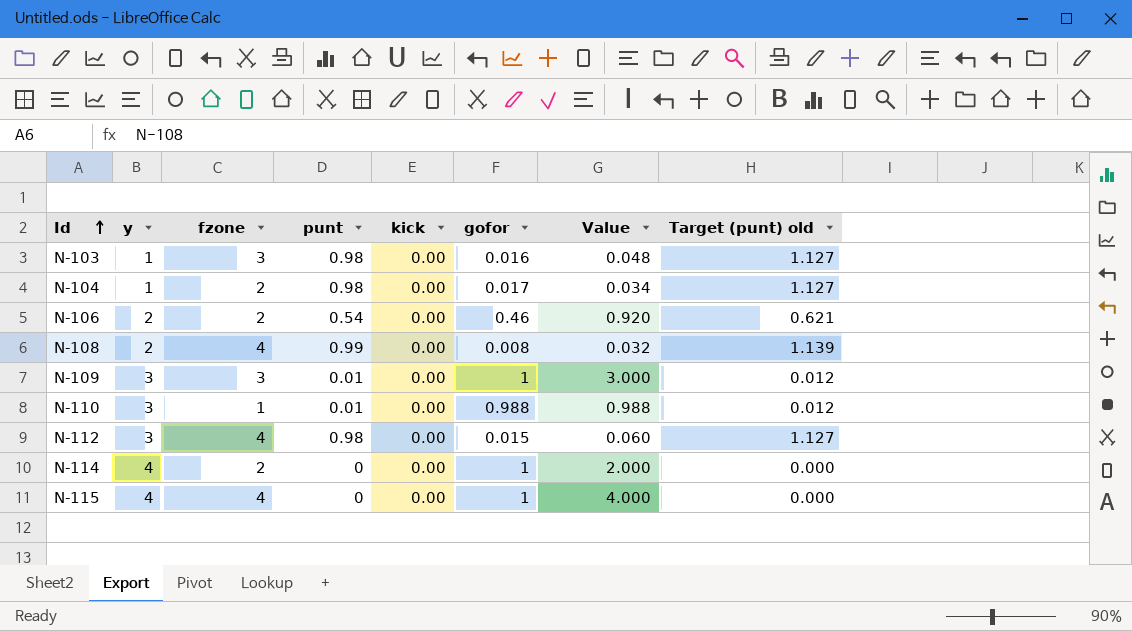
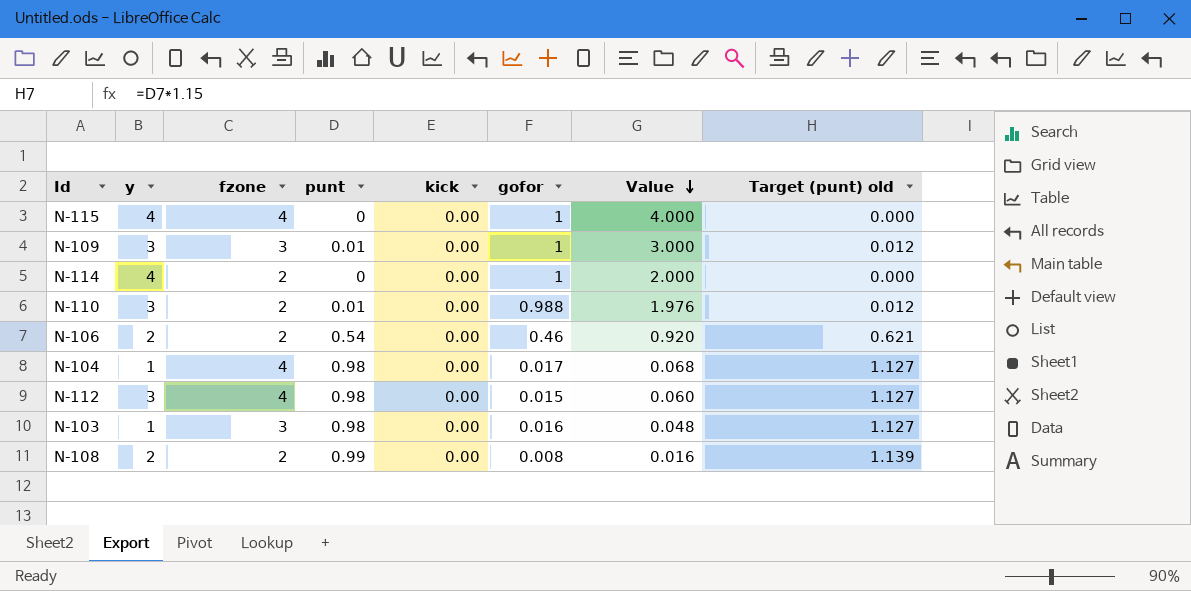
row order: Id ascending -> Value descending
N-110 | fzone: 1 -> 2
N-110 | Value: 0.988 -> 1.976
N-104 | fzone: 2 -> 4
N-104 | Value: 0.034 -> 0.068
N-108 | fzone: 4 -> 2
N-108 | Value: 0.032 -> 0.016

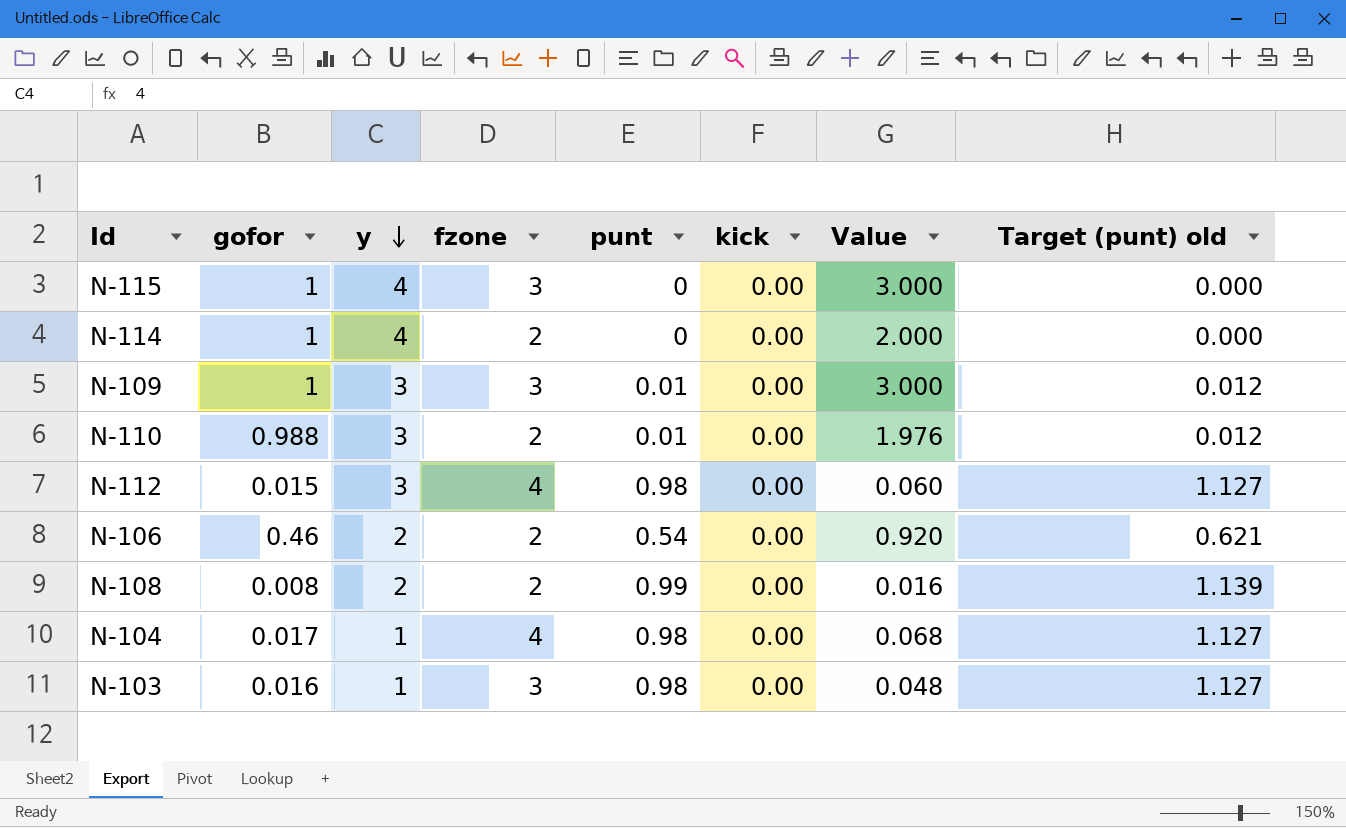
row order: Value descending -> y descending
column gofor | position: 6 -> 2
N-115 | fzone: 4 -> 3
N-115 | Value: 4.000 -> 3.000

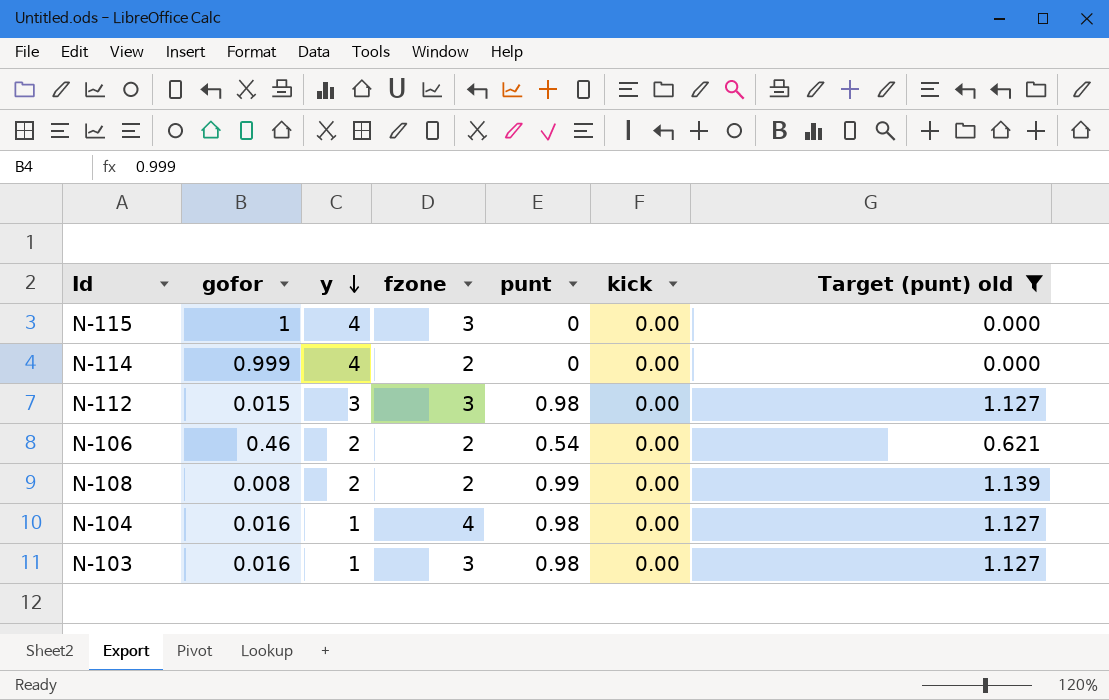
filter: none -> Target (punt) old != 0.012
column Value | formula: [gofor] * [fzone] -> none
N-114 | gofor: 1 -> 0.999
N-112 | fzone: 4 -> 3
N-104 | gofor: 0.017 -> 0.016

